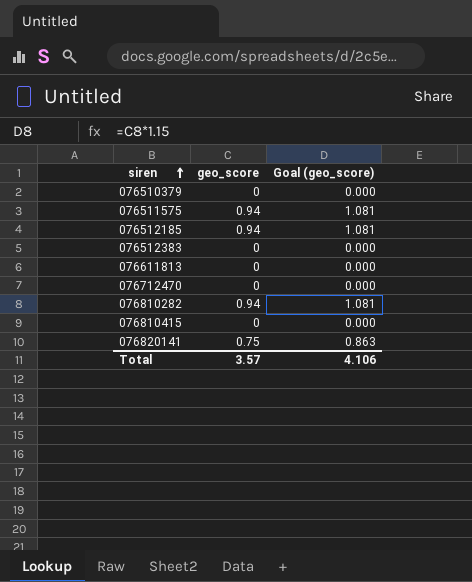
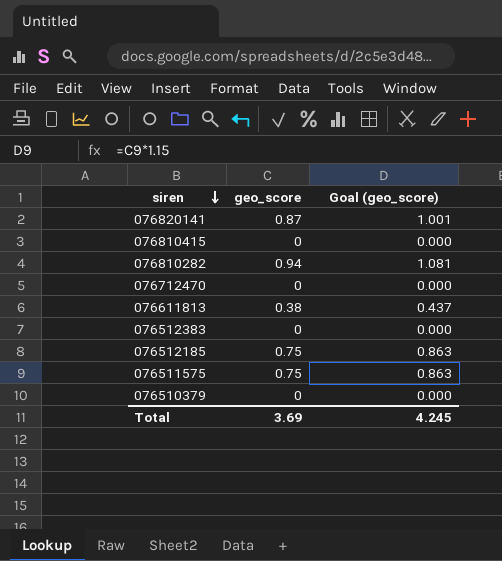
row order: siren ascending -> siren descending
076820141 | geo_score: 0.75 -> 0.87
076820141 | Goal (geo_score): 0.863 -> 1.001
076611813 | geo_score: 0 -> 0.38
076611813 | Goal (geo_score): 0.000 -> 0.437
076512185 | geo_score: 0.94 -> 0.75
076512185 | Goal (geo_score): 1.081 -> 0.863
076511575 | geo_score: 0.94 -> 0.75
076511575 | Goal (geo_score): 1.081 -> 0.863
Total | geo_score: 3.57 -> 3.69
Total | Goal (geo_score): 4.106 -> 4.245

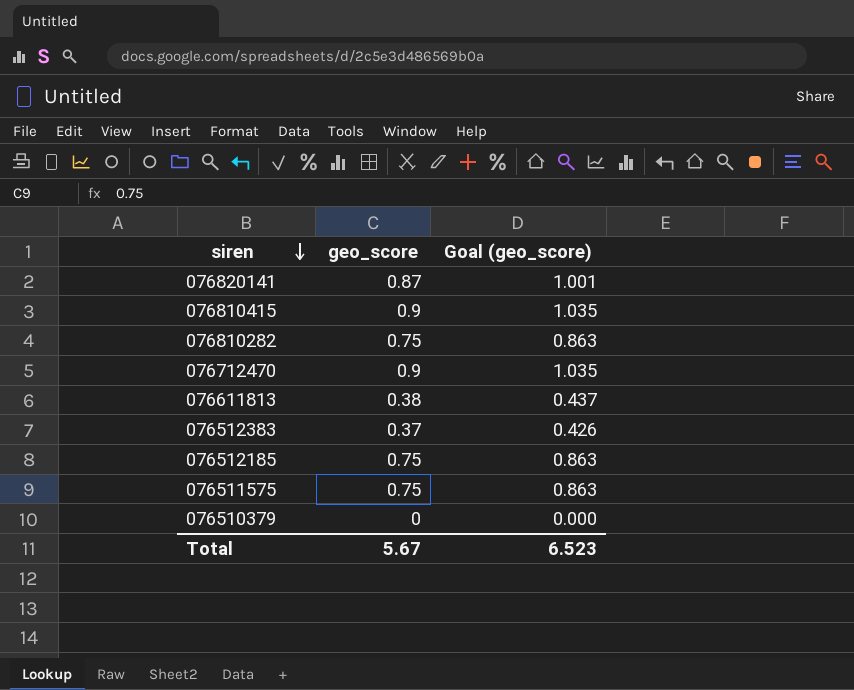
076810415 | geo_score: 0 -> 0.9
076810415 | Goal (geo_score): 0.000 -> 1.035
076810282 | geo_score: 0.94 -> 0.75
076810282 | Goal (geo_score): 1.081 -> 0.863
076712470 | geo_score: 0 -> 0.9
076712470 | Goal (geo_score): 0.000 -> 1.035
076512383 | geo_score: 0 -> 0.37
076512383 | Goal (geo_score): 0.000 -> 0.426
Total | geo_score: 3.69 -> 5.67
Total | Goal (geo_score): 4.245 -> 6.523

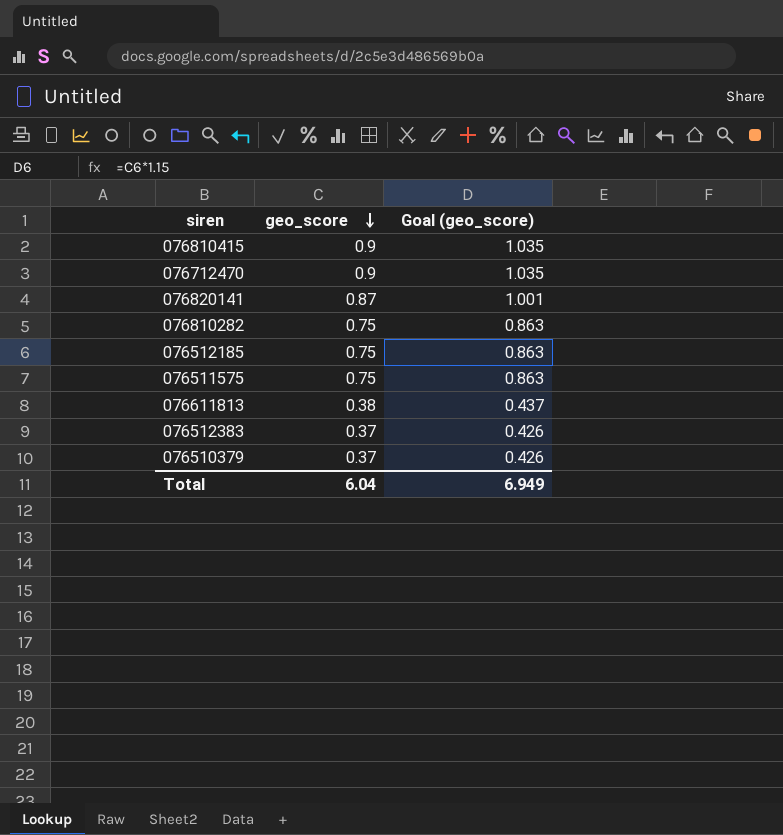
row order: siren descending -> geo_score descending
076510379 | geo_score: 0 -> 0.37
076510379 | Goal (geo_score): 0.000 -> 0.426
Total | geo_score: 5.67 -> 6.04
Total | Goal (geo_score): 6.523 -> 6.949

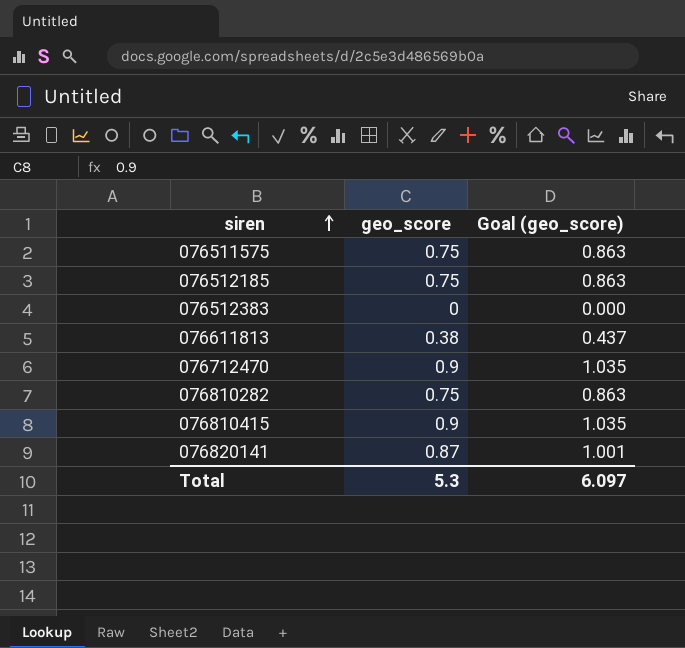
row order: geo_score descending -> siren ascending
row 076510379: 0.37 | 0.426 -> none
076512383 | geo_score: 0.37 -> 0
076512383 | Goal (geo_score): 0.426 -> 0.000
Total | geo_score: 6.04 -> 5.3
Total | Goal (geo_score): 6.949 -> 6.097

